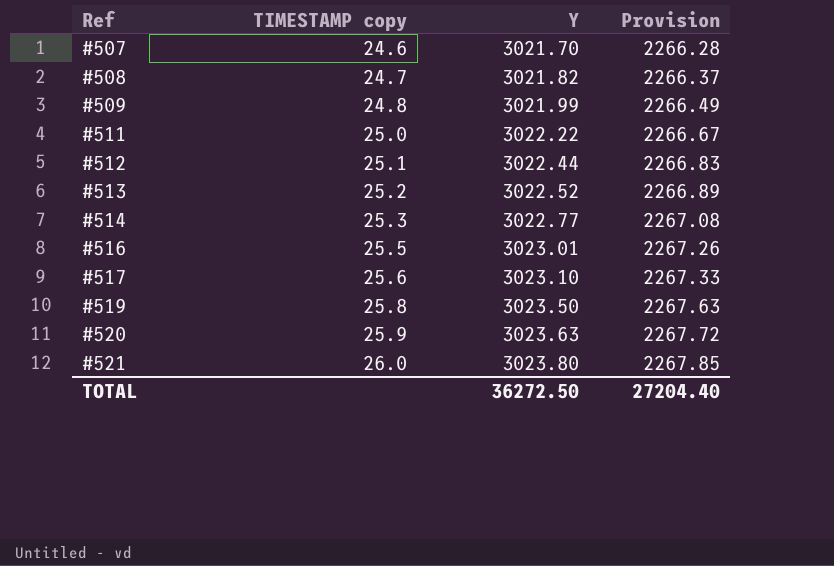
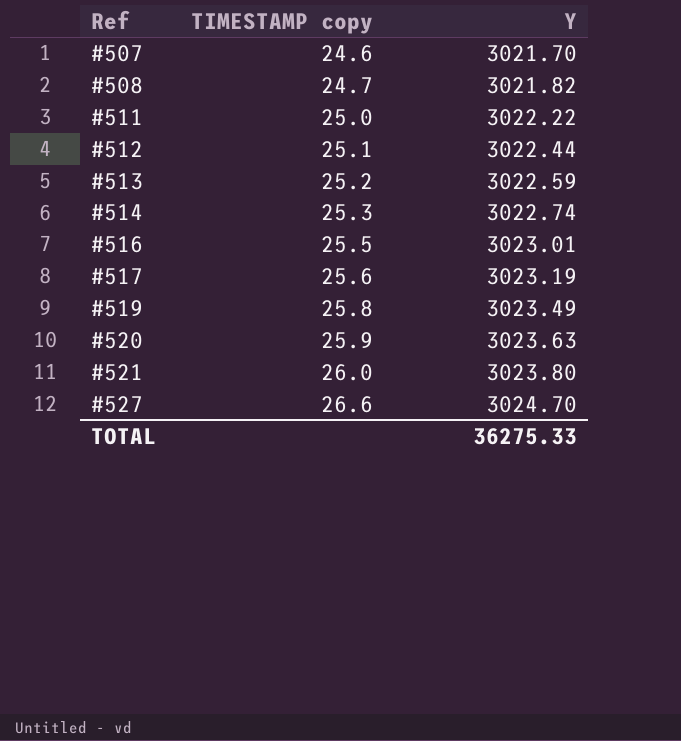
column Provision | formula: [Y] * 0.75 -> none
row #509: 24.8 | 3021.99 | 2266.49 -> none
#513 | Y: 3022.52 -> 3022.59
#514 | Y: 3022.77 -> 3022.74
#517 | Y: 3023.10 -> 3023.19
#519 | Y: 3023.50 -> 3023.49
row #527: none -> 26.6 | 3024.70
TOTAL | Y: 36272.50 -> 36275.33

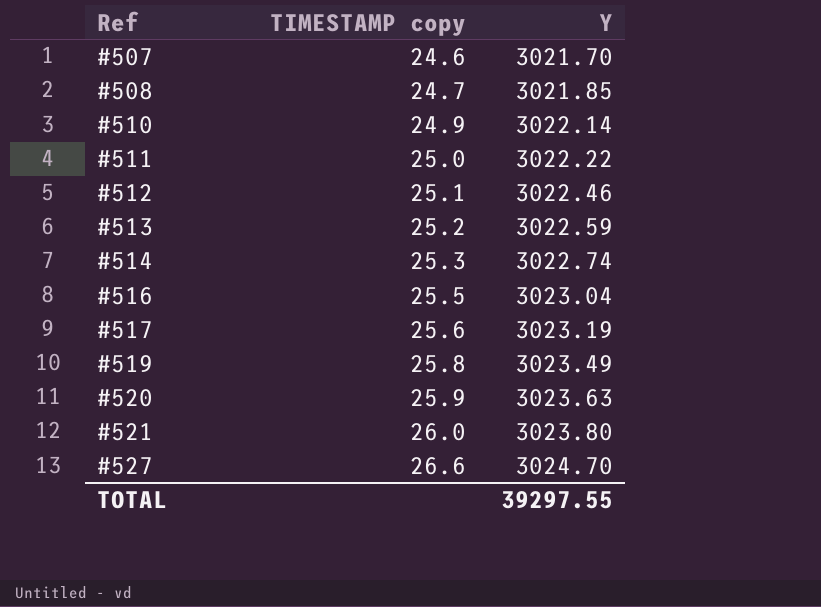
#508 | Y: 3021.82 -> 3021.85
row #510: none -> 24.9 | 3022.14
#512 | Y: 3022.44 -> 3022.46
#516 | Y: 3023.01 -> 3023.04
TOTAL | Y: 36275.33 -> 39297.55

